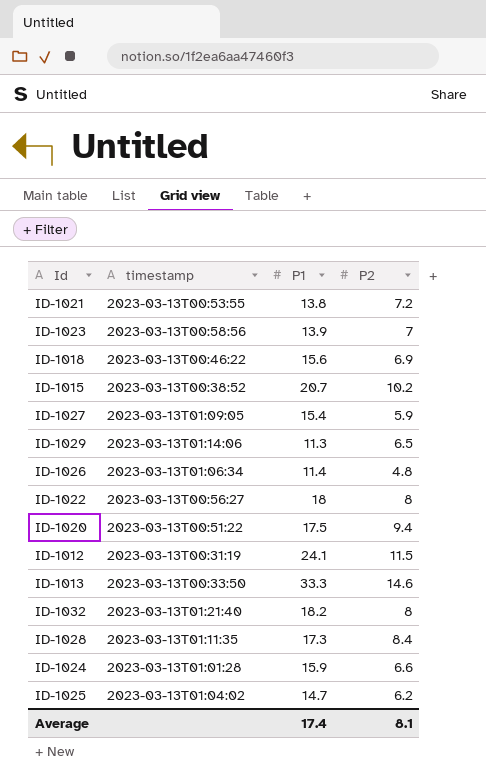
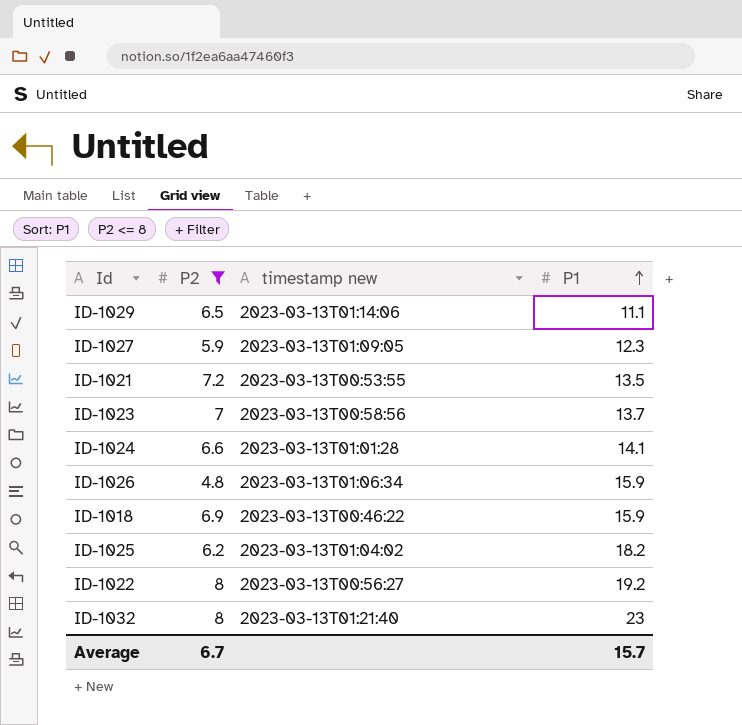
filter: none -> P2 <= 8
row order: none -> P1 ascending
column P2 | position: 4 -> 2
column name: timestamp -> timestamp new
ID-1029 | P1: 11.3 -> 11.1
ID-1027 | P1: 15.4 -> 12.3
ID-1021 | P1: 13.8 -> 13.5
ID-1023 | P1: 13.9 -> 13.7
ID-1024 | P1: 15.9 -> 14.1
ID-1026 | P1: 11.4 -> 15.9
ID-1018 | P1: 15.6 -> 15.9
ID-1025 | P1: 14.7 -> 18.2
ID-1022 | P1: 18 -> 19.2
ID-1032 | P1: 18.2 -> 23
Average | P2: 8.1 -> 6.7
Average | P1: 17.4 -> 15.7

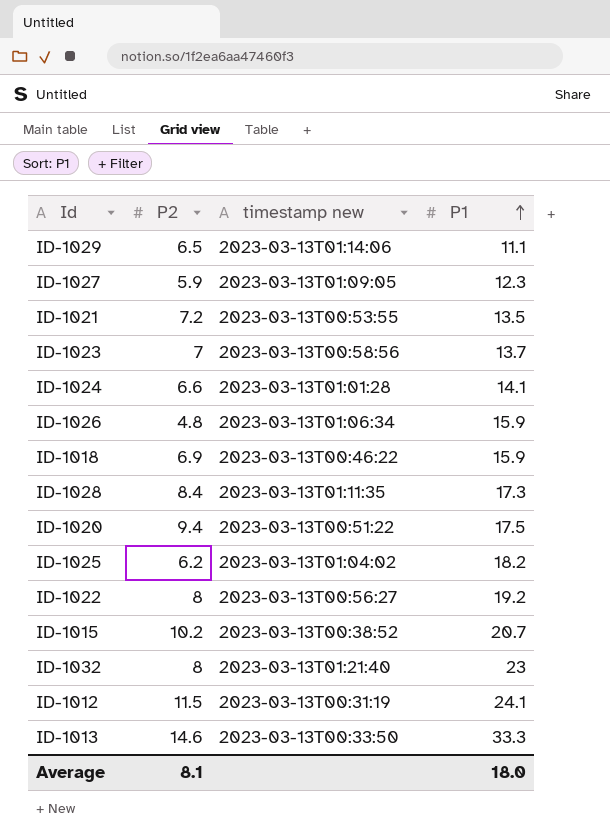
filter: P2 <= 8 -> none
Average | P2: 6.7 -> 8.1
Average | P1: 15.7 -> 18.0

